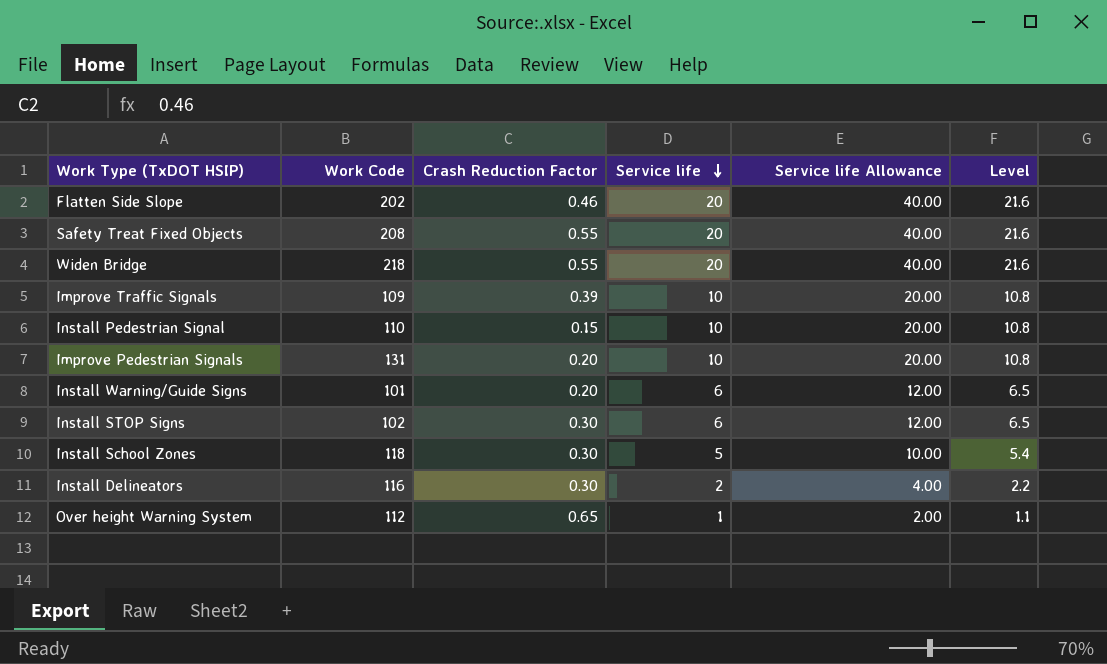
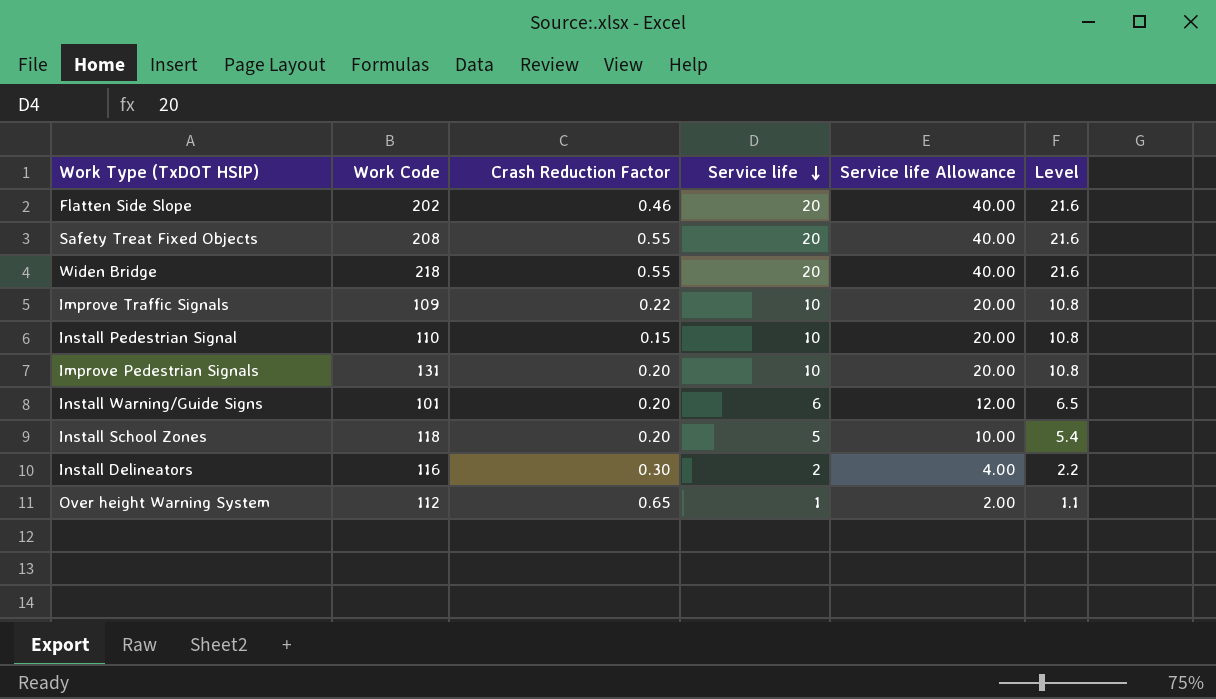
row Install STOP Signs: 102 | 0.30 | 6 | 12.00 | 6.5 -> none
Improve Traffic Signals | Crash Reduction Factor: 0.39 -> 0.22
Install School Zones | Crash Reduction Factor: 0.30 -> 0.20

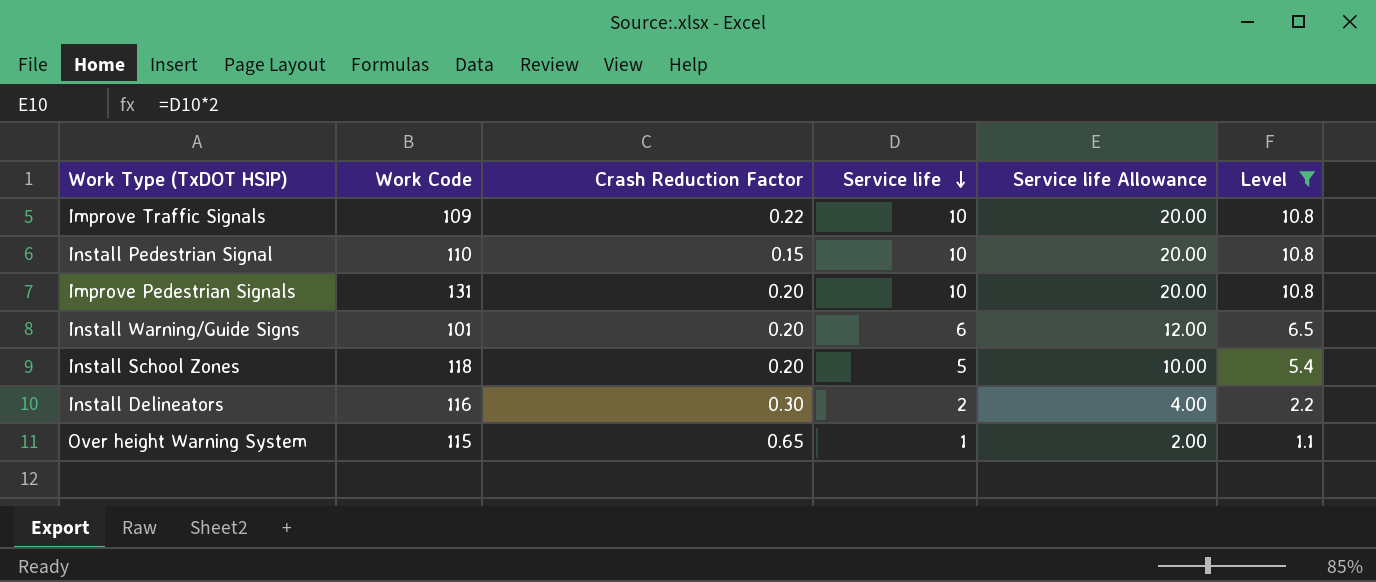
filter: none -> Level != 21.6
Over height Warning System | Work Code: 112 -> 115

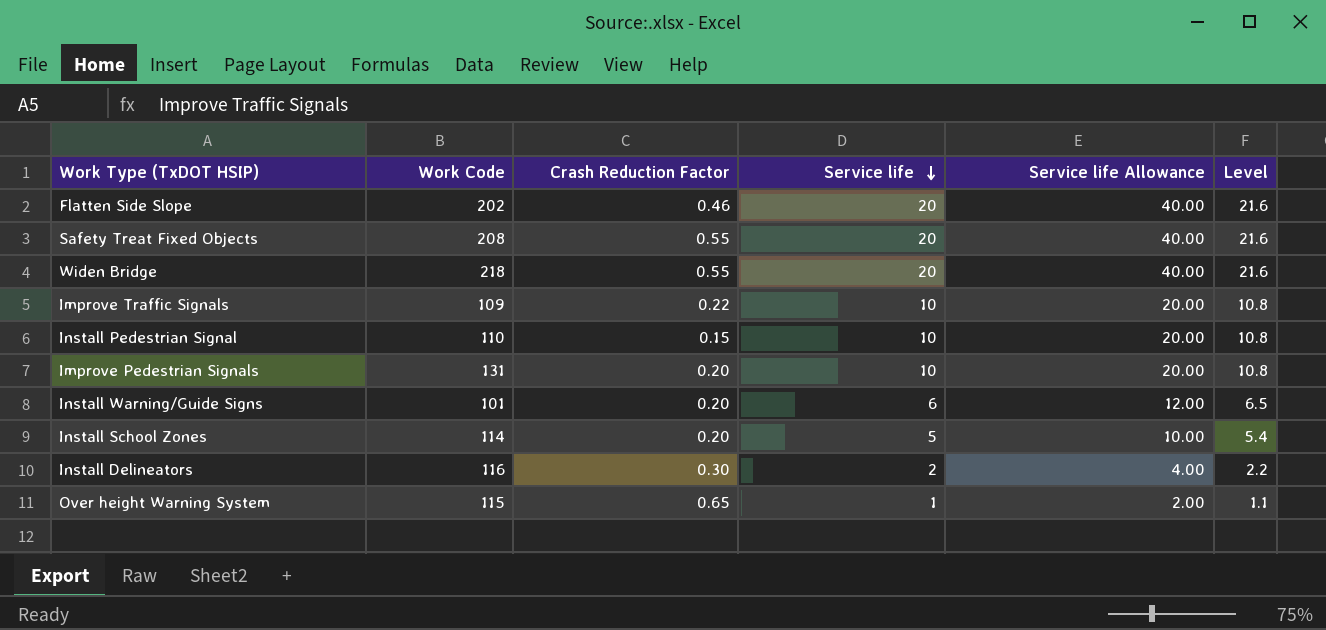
filter: Level != 21.6 -> none
Install School Zones | Work Code: 118 -> 114

